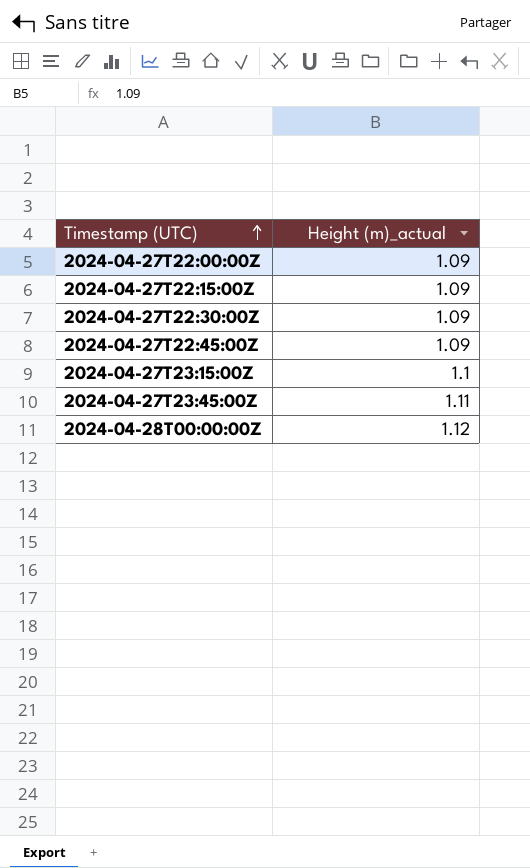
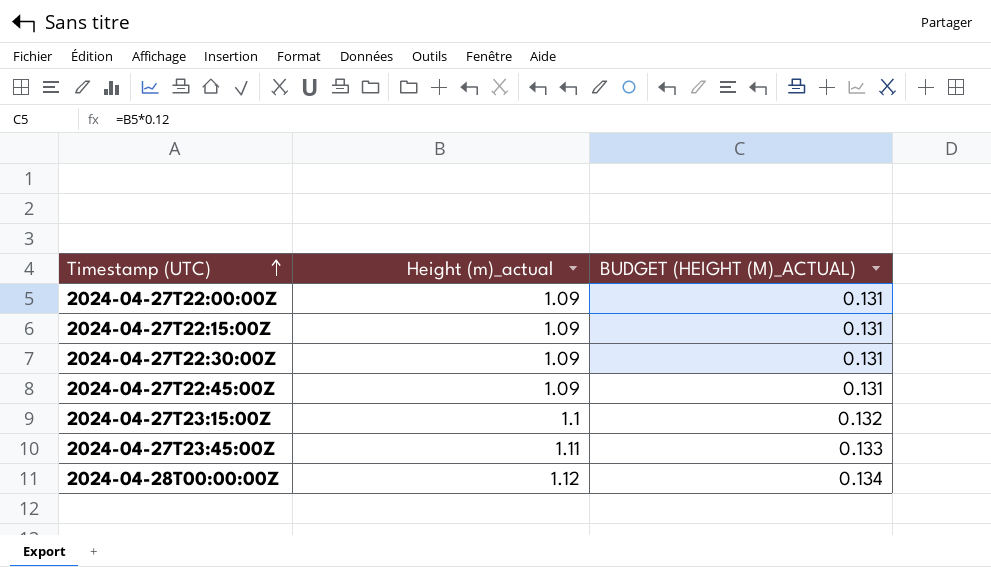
column BUDGET (HEIGHT (M)_ACTUAL) | formula: none -> [Height (m)_actual] * 0.12

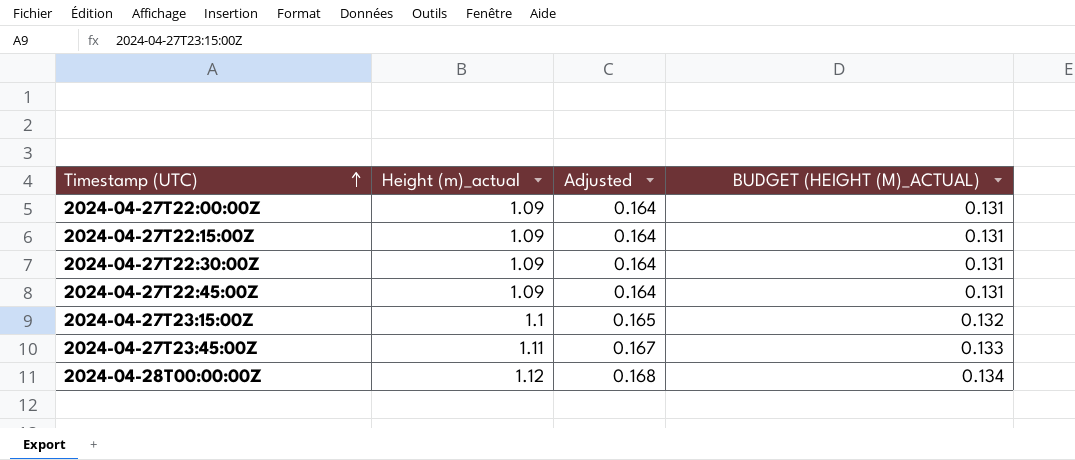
column Adjusted | formula: none -> [Height (m)_actual] * 0.15

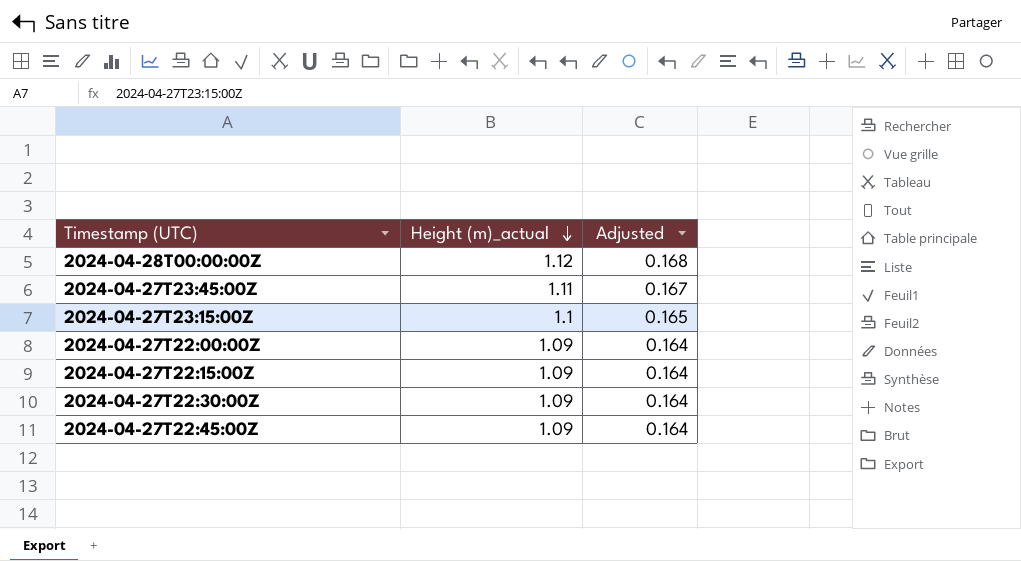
row order: Timestamp (UTC) ascending -> Height (m)_actual descending
column BUDGET (HEIGHT (M)_ACTUAL) | formula: [Height (m)_actual] * 0.12 -> none

